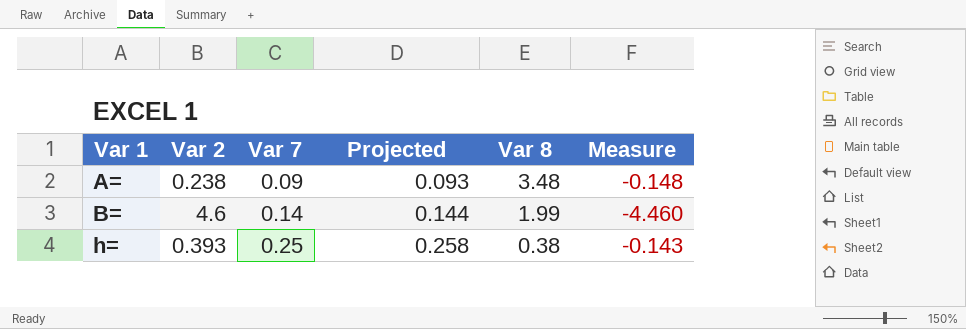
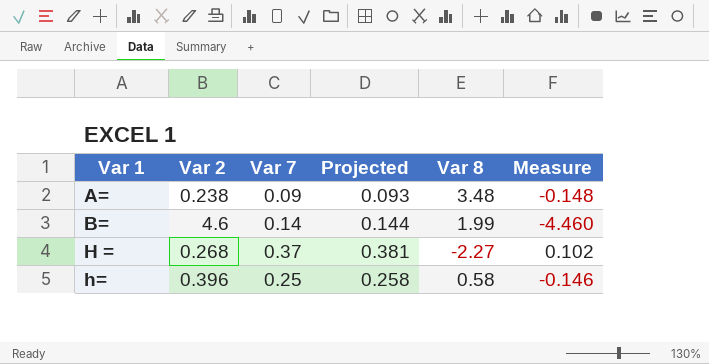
row H =: none -> 0.268 | 0.37 | 0.381 | -2.27 | 0.102
h= | Var 2: 0.393 -> 0.396
h= | Var 8: 0.38 -> 0.58
h= | Measure: -0.143 -> -0.146

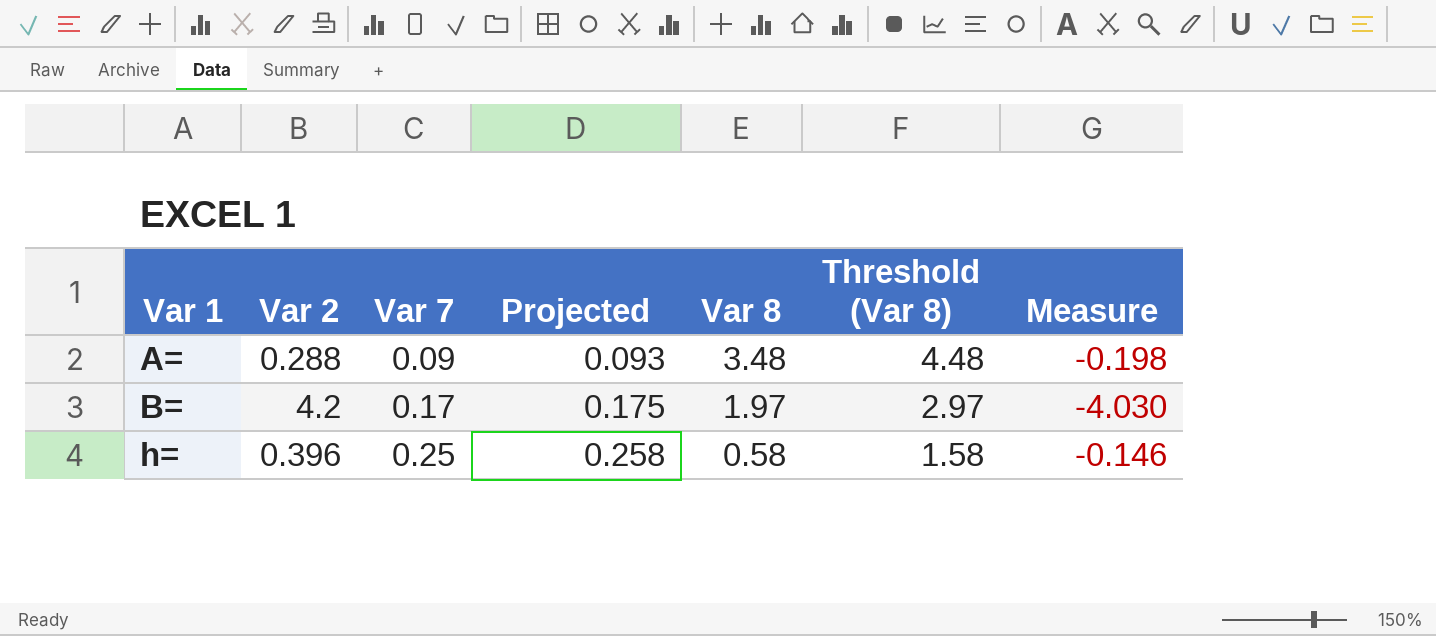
column Threshold (Var 8) | formula: none -> [Var 8] + 1
row H =: 0.268 | 0.37 | 0.381 | -2.27 | 0.102 -> none
A= | Var 2: 0.238 -> 0.288
A= | Measure: -0.148 -> -0.198
B= | Var 2: 4.6 -> 4.2
B= | Var 7: 0.14 -> 0.17
B= | Projected: 0.144 -> 0.175
B= | Var 8: 1.99 -> 1.97
B= | Measure: -4.460 -> -4.030

